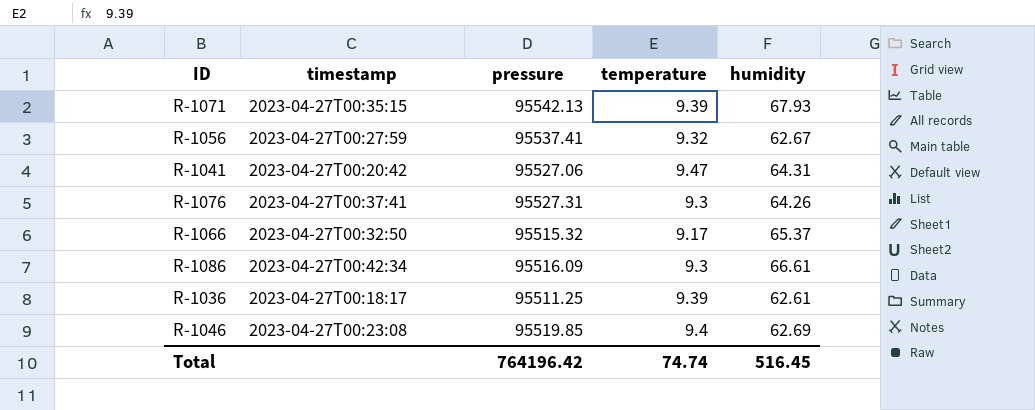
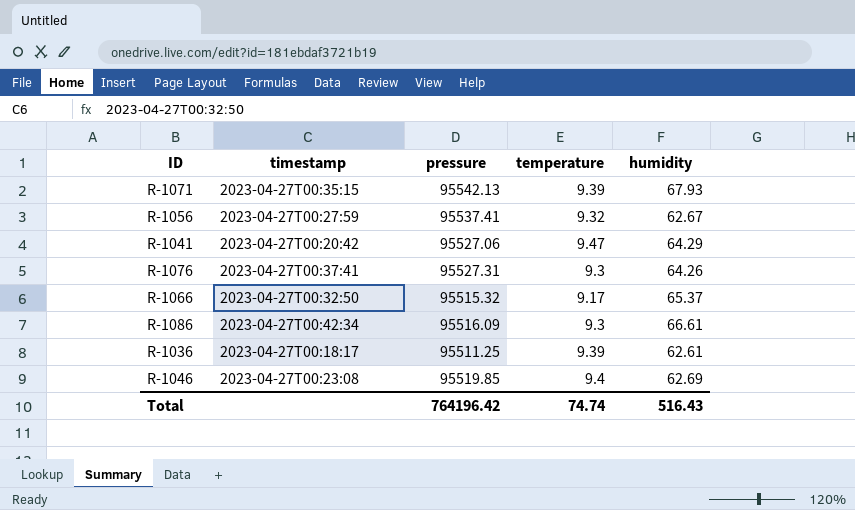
R-1041 | humidity: 64.31 -> 64.29
Total | humidity: 516.45 -> 516.43

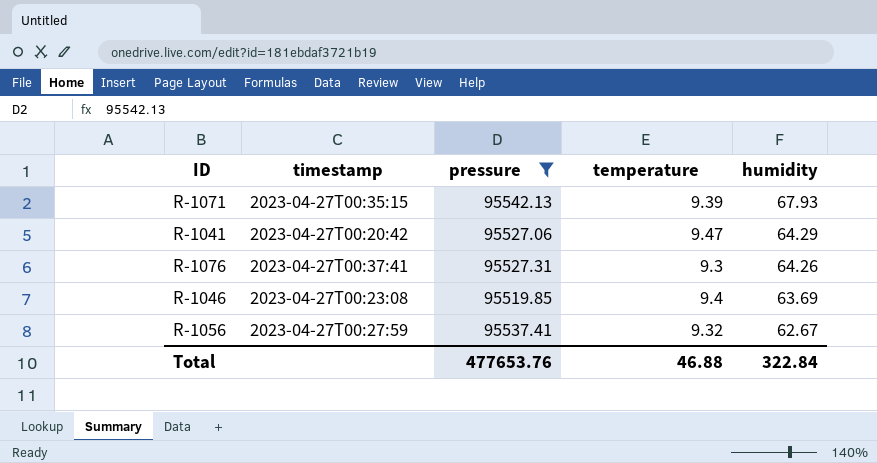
filter: none -> pressure >= 95519.85
row order: none -> humidity descending
R-1046 | humidity: 62.69 -> 63.69
Total | pressure: 764196.42 -> 477653.76
Total | temperature: 74.74 -> 46.88
Total | humidity: 516.43 -> 322.84

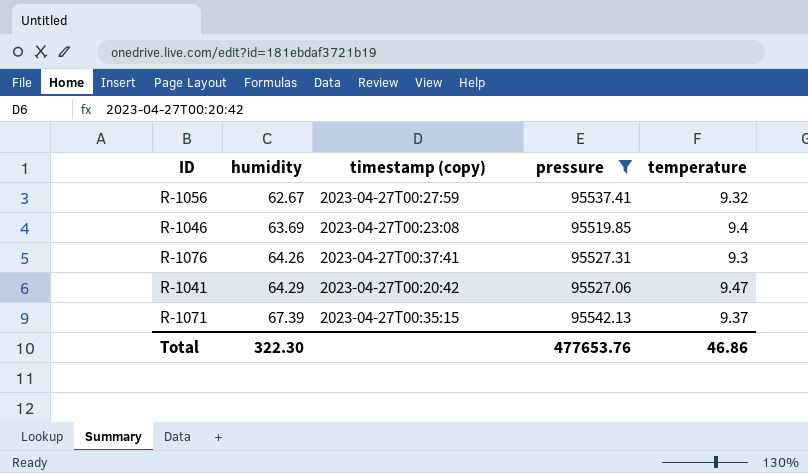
row order: humidity descending -> humidity ascending
column humidity | position: 5 -> 2
column name: timestamp -> timestamp (copy)
R-1071 | humidity: 67.93 -> 67.39
R-1071 | temperature: 9.39 -> 9.37
Total | humidity: 322.84 -> 322.30
Total | temperature: 46.88 -> 46.86

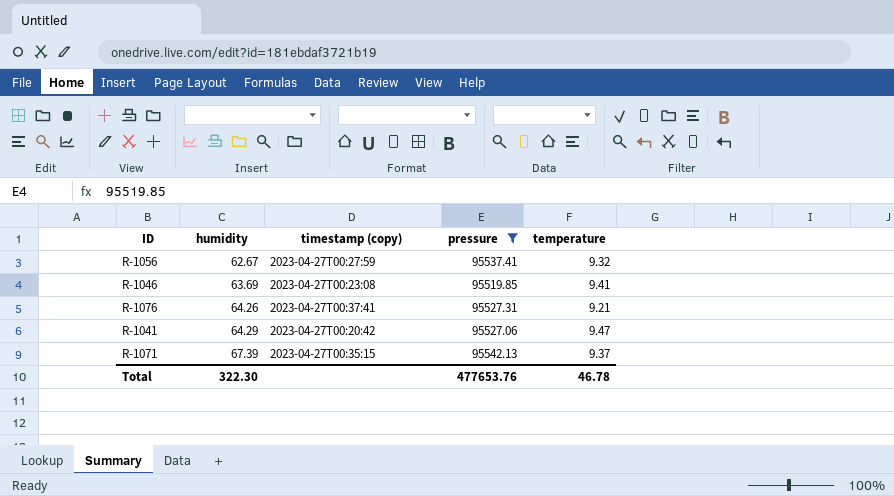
R-1046 | temperature: 9.4 -> 9.41
R-1076 | temperature: 9.3 -> 9.21
Total | temperature: 46.86 -> 46.78

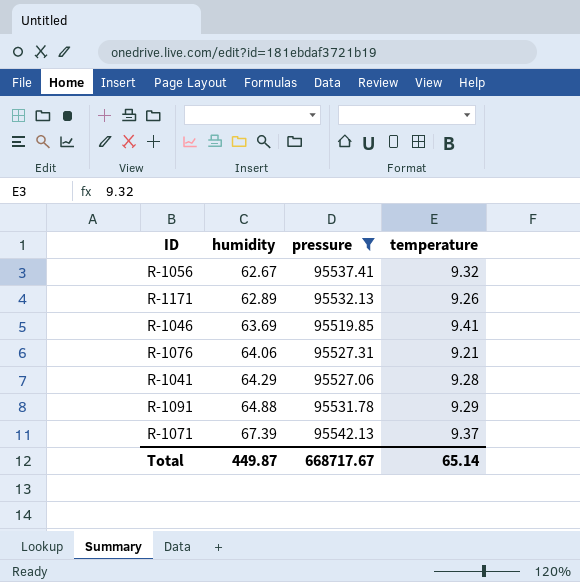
column timestamp (copy) | position: 3 -> none
row R-1171: none -> 62.89 | 95532.13 | 9.26
R-1076 | humidity: 64.26 -> 64.06
R-1041 | temperature: 9.47 -> 9.28
row R-1091: none -> 64.88 | 95531.78 | 9.29
Total | humidity: 322.30 -> 449.87
Total | pressure: 477653.76 -> 668717.67
Total | temperature: 46.78 -> 65.14

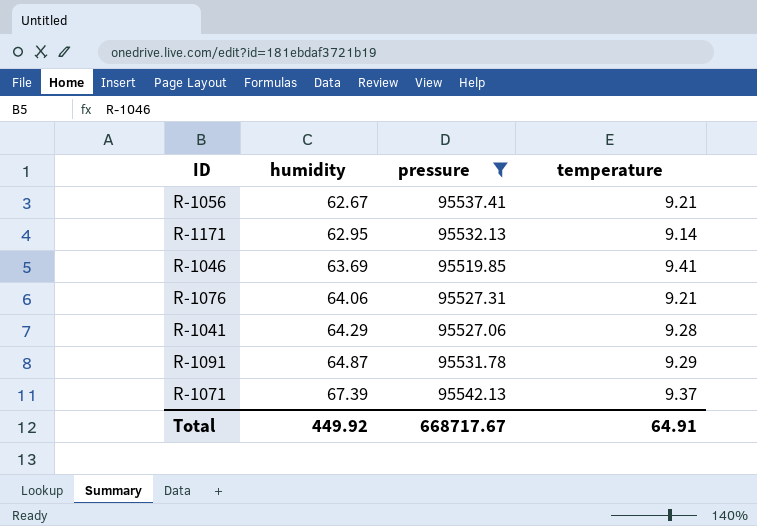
R-1056 | temperature: 9.32 -> 9.21
R-1171 | humidity: 62.89 -> 62.95
R-1171 | temperature: 9.26 -> 9.14
R-1091 | humidity: 64.88 -> 64.87
Total | humidity: 449.87 -> 449.92
Total | temperature: 65.14 -> 64.91

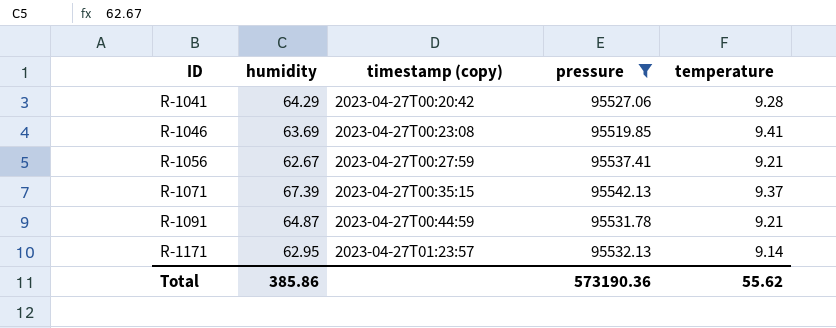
row order: humidity ascending -> ID ascending
column timestamp (copy) | position: none -> 3
row R-1076: 64.06 | 95527.31 | 9.21 -> none
R-1091 | temperature: 9.29 -> 9.21
Total | humidity: 449.92 -> 385.86
Total | pressure: 668717.67 -> 573190.36
Total | temperature: 64.91 -> 55.62

